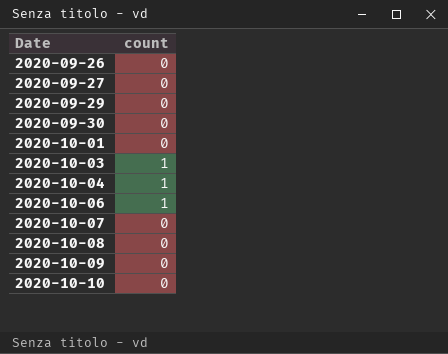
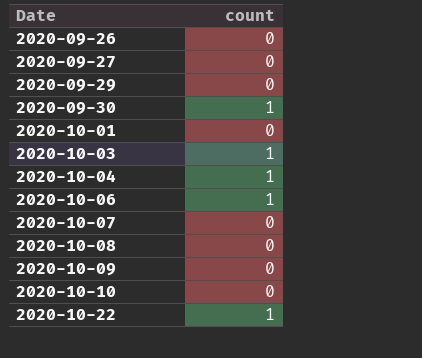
2020-09-30 | count: 0 -> 1
row 2020-10-22: none -> 1

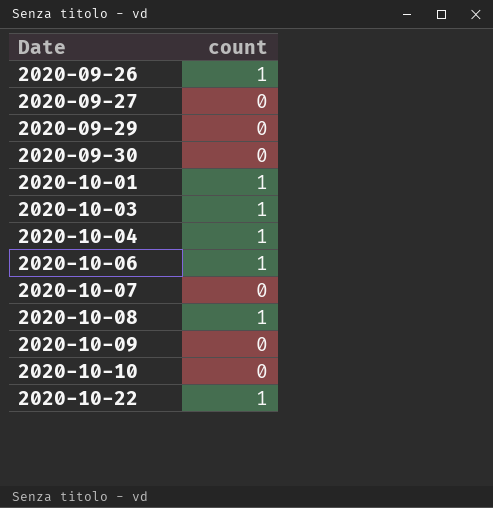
2020-09-26 | count: 0 -> 1
2020-09-30 | count: 1 -> 0
2020-10-01 | count: 0 -> 1
2020-10-08 | count: 0 -> 1

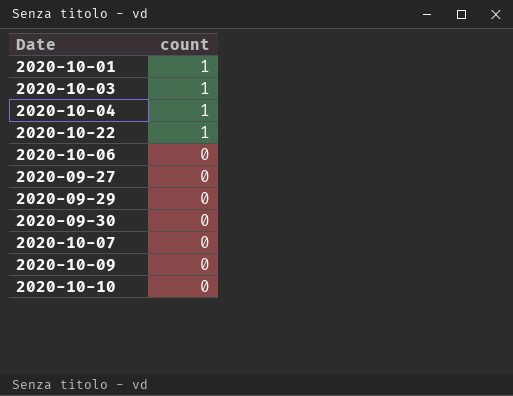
row order: Date ascending -> count descending
row 2020-09-26: 1 -> none
row 2020-10-08: 1 -> none
2020-10-06 | count: 1 -> 0

